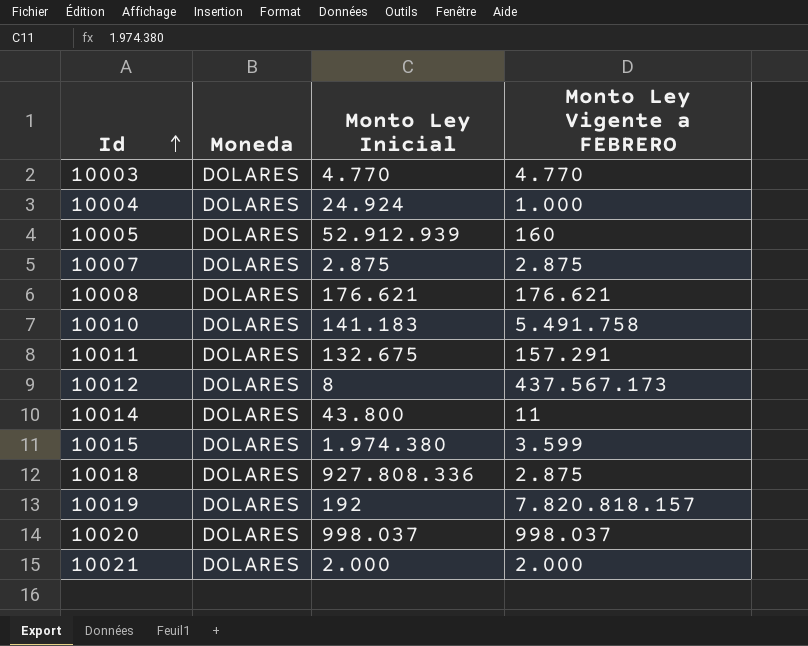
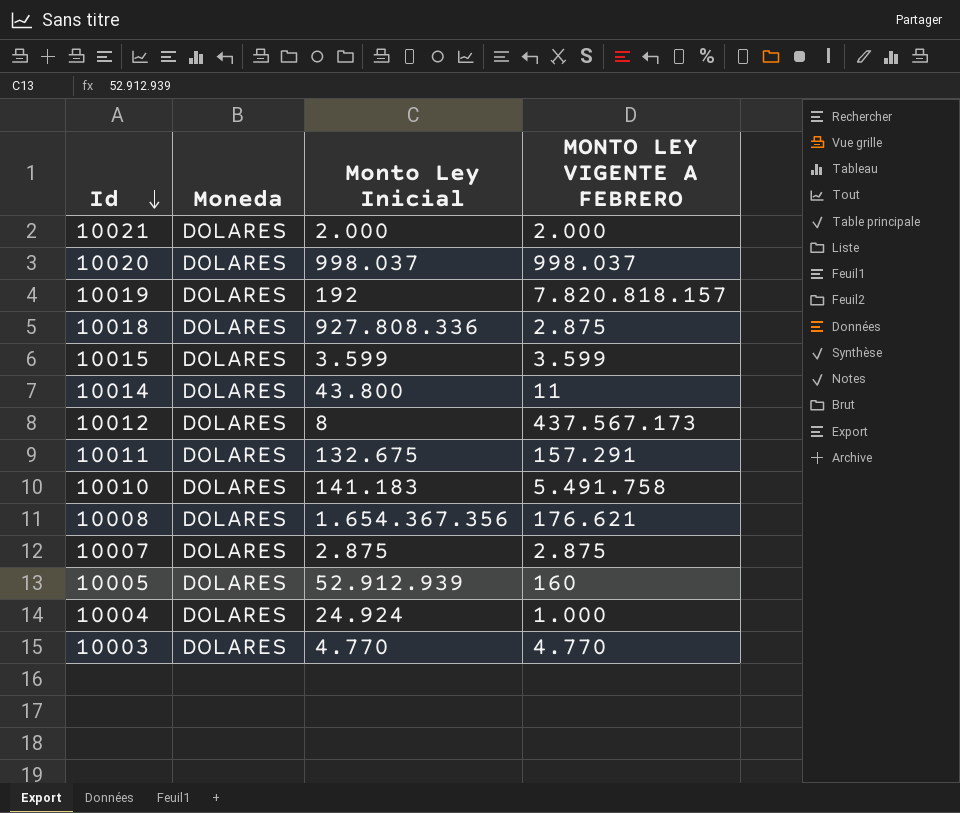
row order: Id ascending -> Id descending
column name: Monto Ley Vigente a FEBRERO -> MONTO LEY VIGENTE A FEBRERO
10015 | Monto Ley Inicial: 1.974.380 -> 3.599
10008 | Monto Ley Inicial: 176.621 -> 1.654.367.356

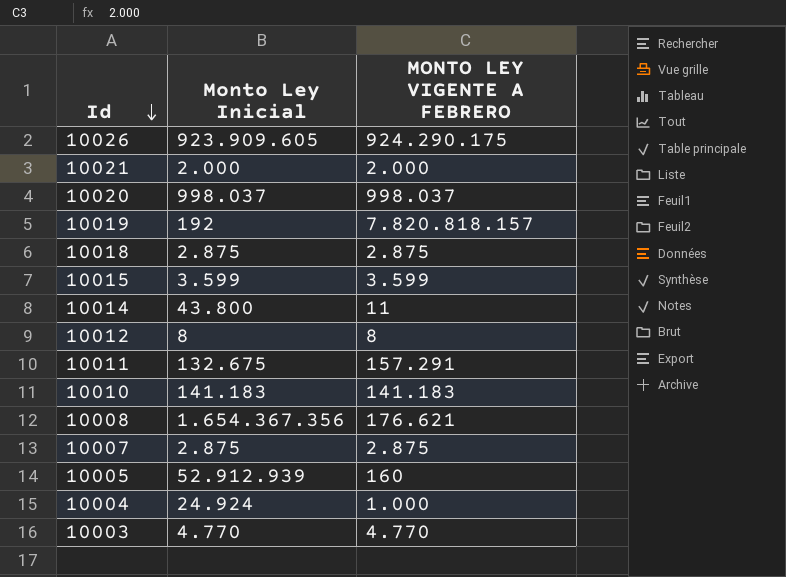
column Moneda | position: 2 -> none
row 10026: none -> 923.909.605 | 924.290.175
10018 | Monto Ley Inicial: 927.808.336 -> 2.875
10012 | MONTO LEY VIGENTE A FEBRERO: 437.567.173 -> 8
10010 | MONTO LEY VIGENTE A FEBRERO: 5.491.758 -> 141.183

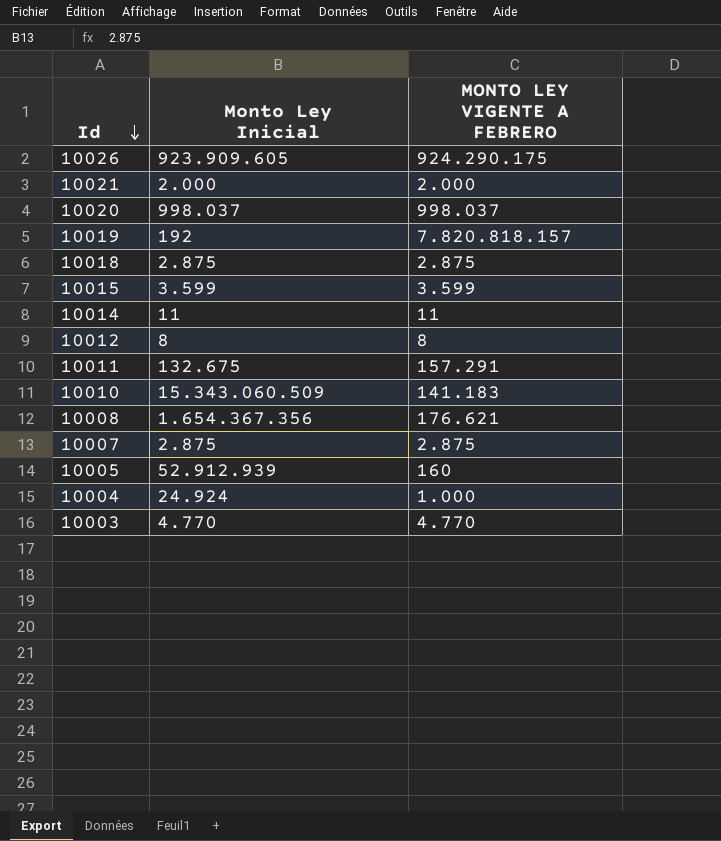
10014 | Monto Ley Inicial: 43.800 -> 11
10010 | Monto Ley Inicial: 141.183 -> 15.343.060.509

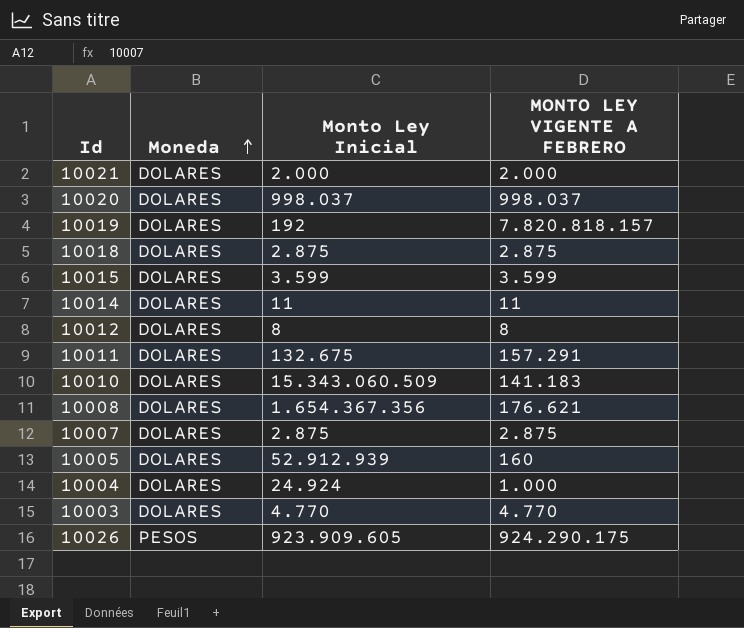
row order: Id descending -> Moneda ascending
column Moneda | position: none -> 2

